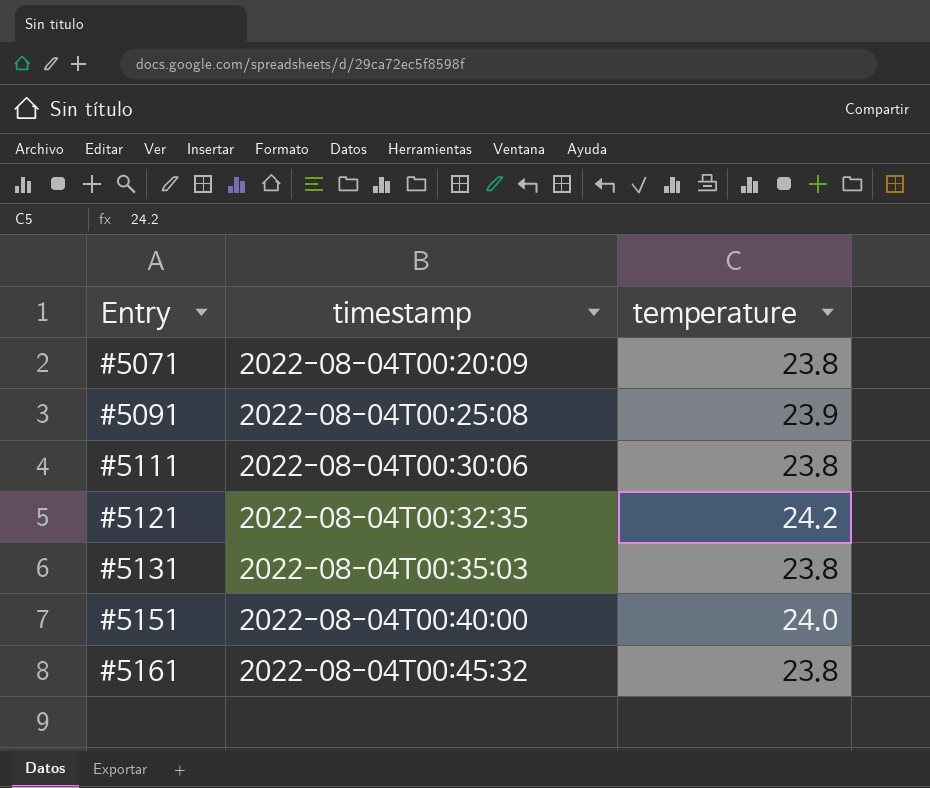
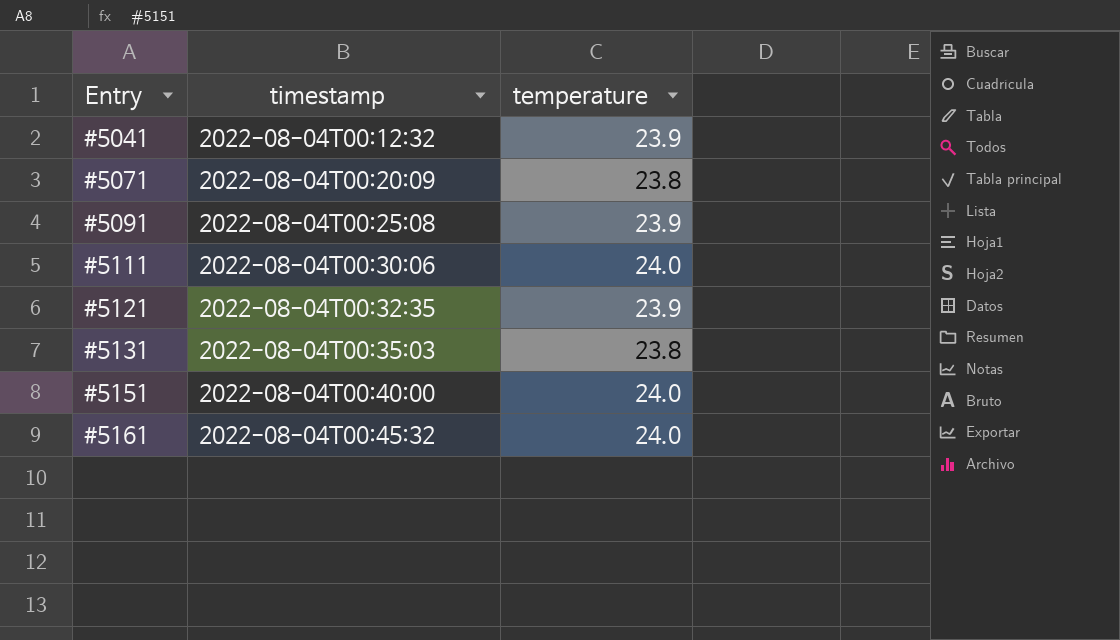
row #5041: none -> 2022-08-04T00:12:32 | 23.9
#5111 | temperature: 23.8 -> 24.0
#5121 | temperature: 24.2 -> 23.9
#5161 | temperature: 23.8 -> 24.0

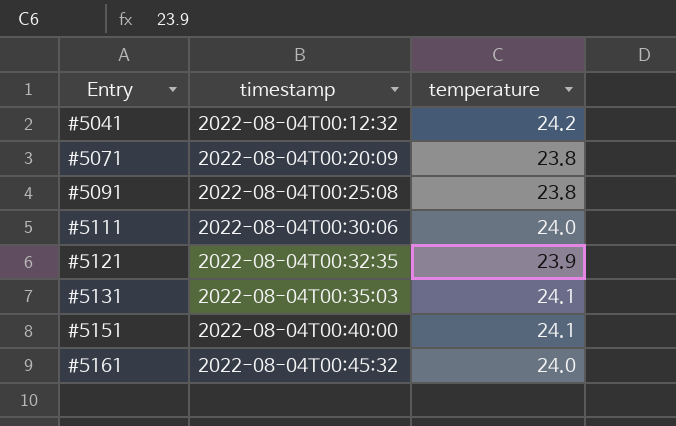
#5041 | temperature: 23.9 -> 24.2
#5091 | temperature: 23.9 -> 23.8
#5131 | temperature: 23.8 -> 24.1
#5151 | temperature: 24.0 -> 24.1

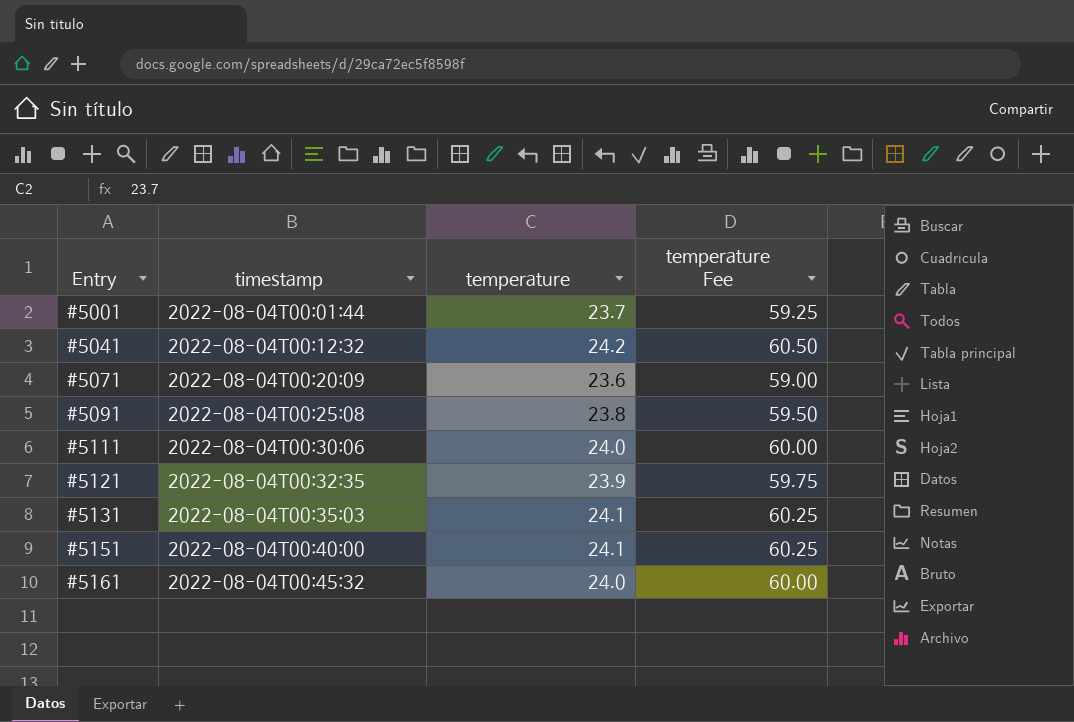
column temperature Fee | formula: none -> [temperature] * 2.5
row #5001: none -> 2022-08-04T00:01:44 | 23.7 | 59.25
#5071 | temperature: 23.8 -> 23.6

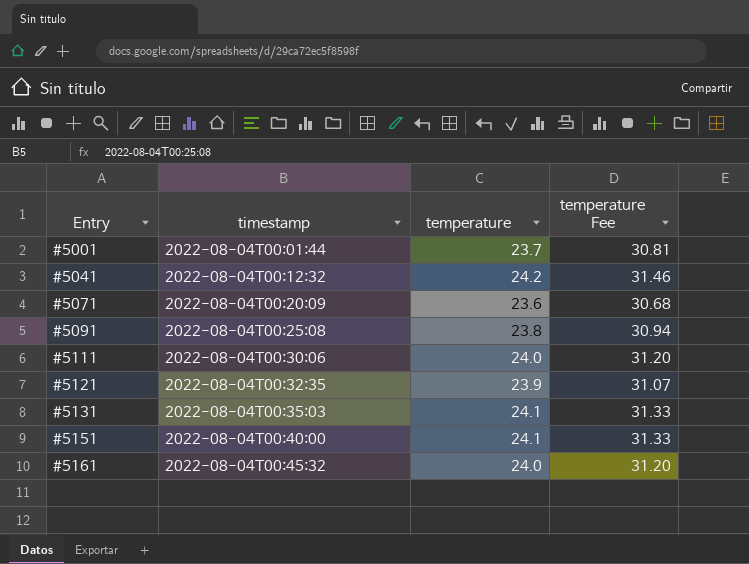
column temperature Fee | formula: [temperature] * 2.5 -> [temperature] * 1.3

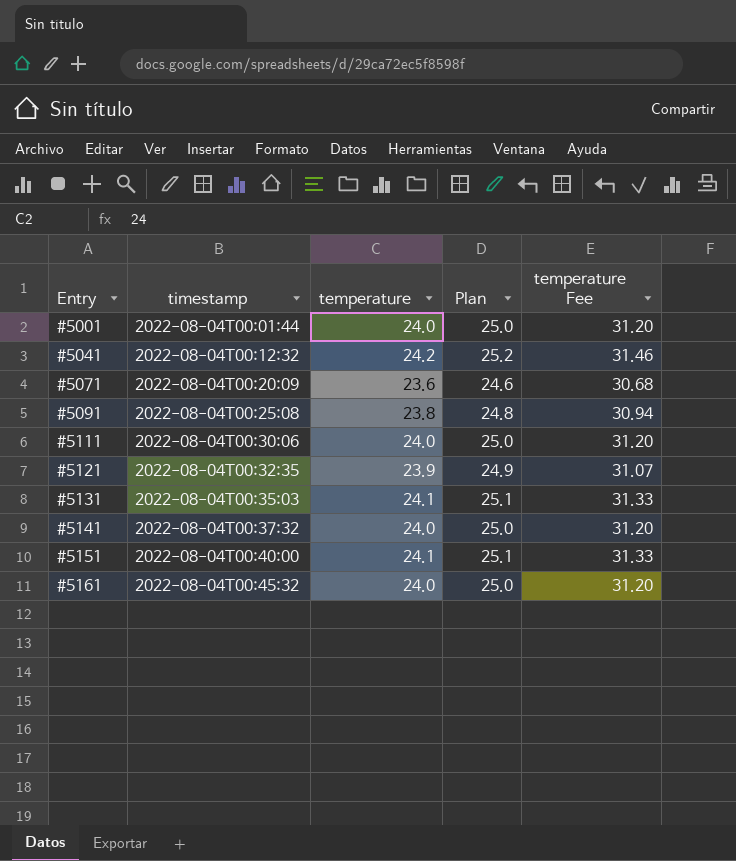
column Plan | formula: none -> [temperature] + 1
#5001 | temperature: 23.7 -> 24.0
#5001 | temperature Fee: 30.81 -> 31.20
row #5141: none -> 2022-08-04T00:37:32 | 24.0 | 25.0 | 31.20

